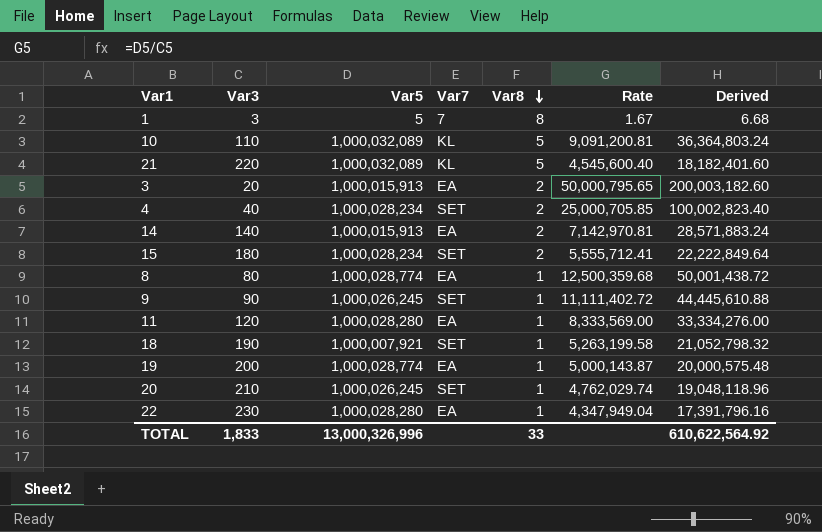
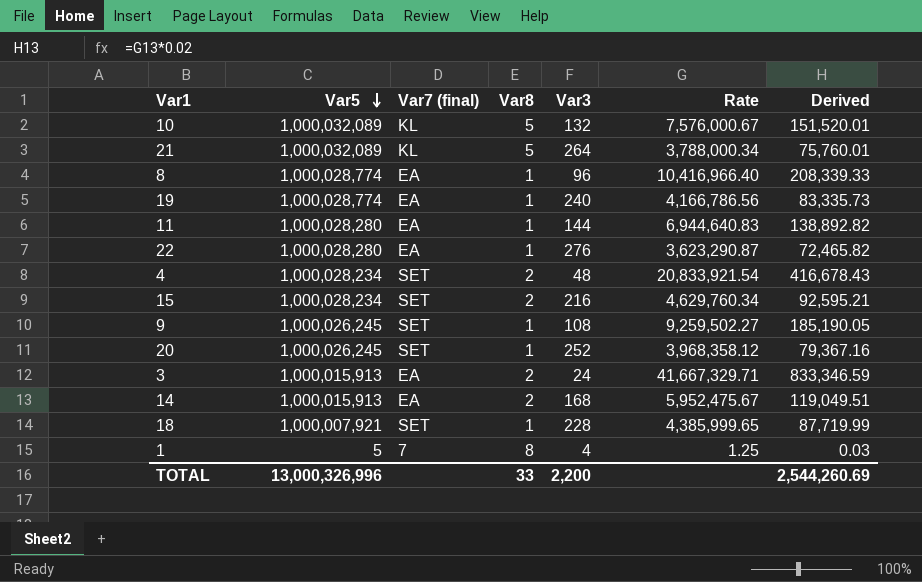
row order: Var8 descending -> Var5 descending
column name: Var7 -> Var7 (final)
column Var3 | position: 2 -> 5
column Derived | formula: [Rate] * 4 -> [Rate] * 0.02
10 | Var3: 110 -> 132
10 | Rate: 9,091,200.81 -> 7,576,000.67
21 | Var3: 220 -> 264
21 | Rate: 4,545,600.40 -> 3,788,000.34
8 | Var3: 80 -> 96
8 | Rate: 12,500,359.68 -> 10,416,966.40
19 | Var3: 200 -> 240
19 | Rate: 5,000,143.87 -> 4,166,786.56
11 | Var3: 120 -> 144
11 | Rate: 8,333,569.00 -> 6,944,640.83
22 | Var3: 230 -> 276
22 | Rate: 4,347,949.04 -> 3,623,290.87
4 | Var3: 40 -> 48
4 | Rate: 25,000,705.85 -> 20,833,921.54
15 | Var3: 180 -> 216
15 | Rate: 5,555,712.41 -> 4,629,760.34
9 | Var3: 90 -> 108
9 | Rate: 11,111,402.72 -> 9,259,502.27
20 | Var3: 210 -> 252
20 | Rate: 4,762,029.74 -> 3,968,358.12
3 | Var3: 20 -> 24
3 | Rate: 50,000,795.65 -> 41,667,329.71
14 | Var3: 140 -> 168
14 | Rate: 7,142,970.81 -> 5,952,475.67
18 | Var3: 190 -> 228
18 | Rate: 5,263,199.58 -> 4,385,999.65
1 | Var3: 3 -> 4
1 | Rate: 1.67 -> 1.25
TOTAL | Var3: 1,833 -> 2,200
TOTAL | Derived: 610,622,564.92 -> 2,544,260.69

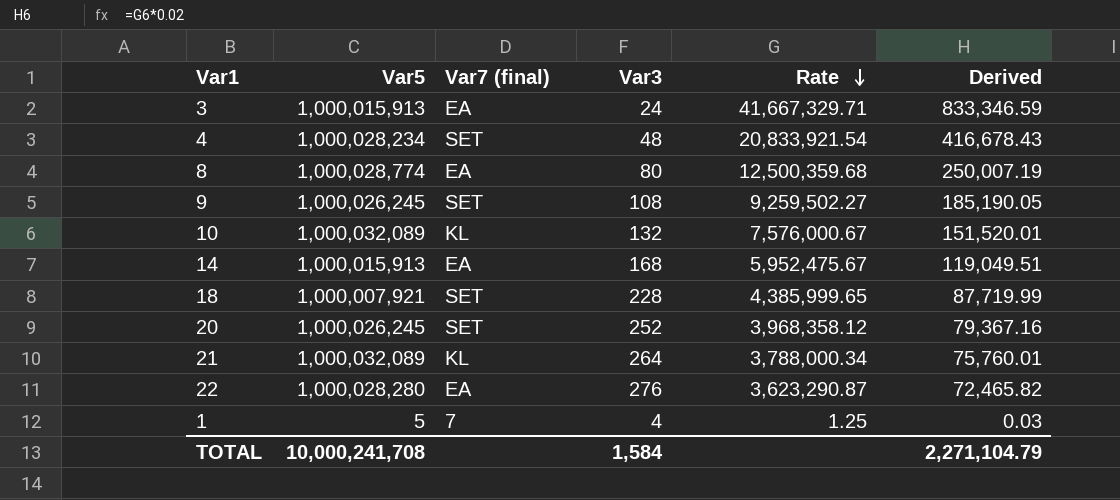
row order: Var5 descending -> Rate descending
column Var8 | position: 4 -> none
row 19: 1,000,028,774 | EA | 1 | 240 | 4,166,786.56 | 83,335.73 -> none
row 11: 1,000,028,280 | EA | 1 | 144 | 6,944,640.83 | 138,892.82 -> none
row 15: 1,000,028,234 | SET | 2 | 216 | 4,629,760.34 | 92,595.21 -> none
8 | Var3: 96 -> 80
8 | Rate: 10,416,966.40 -> 12,500,359.68
8 | Derived: 208,339.33 -> 250,007.19
TOTAL | Var5: 13,000,326,996 -> 10,000,241,708
TOTAL | Var3: 2,200 -> 1,584
TOTAL | Derived: 2,544,260.69 -> 2,271,104.79

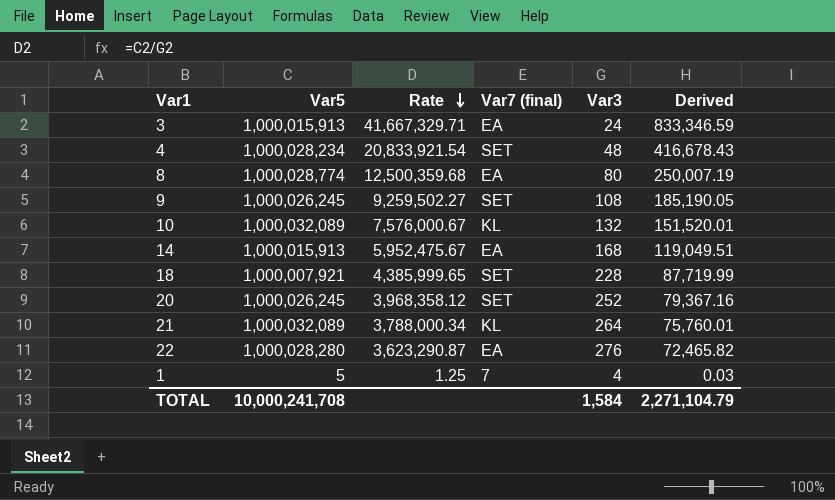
column Rate | position: 5 -> 3

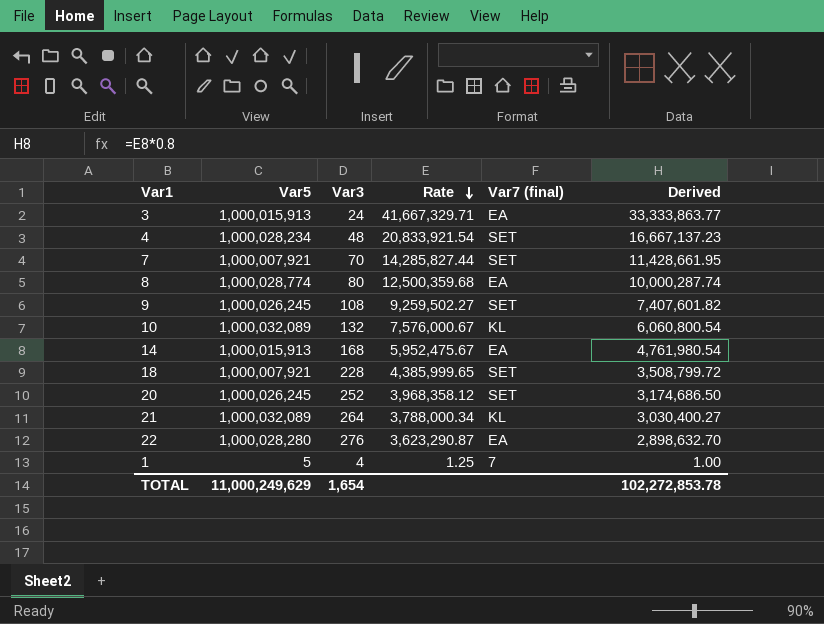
column Var3 | position: 5 -> 3
column Derived | formula: [Rate] * 0.02 -> [Rate] * 0.8
row 7: none -> 1,000,007,921 | 70 | 14,285,827.44 | SET | 11,428,661.95
TOTAL | Var5: 10,000,241,708 -> 11,000,249,629
TOTAL | Var3: 1,584 -> 1,654
TOTAL | Derived: 2,271,104.79 -> 102,272,853.78

